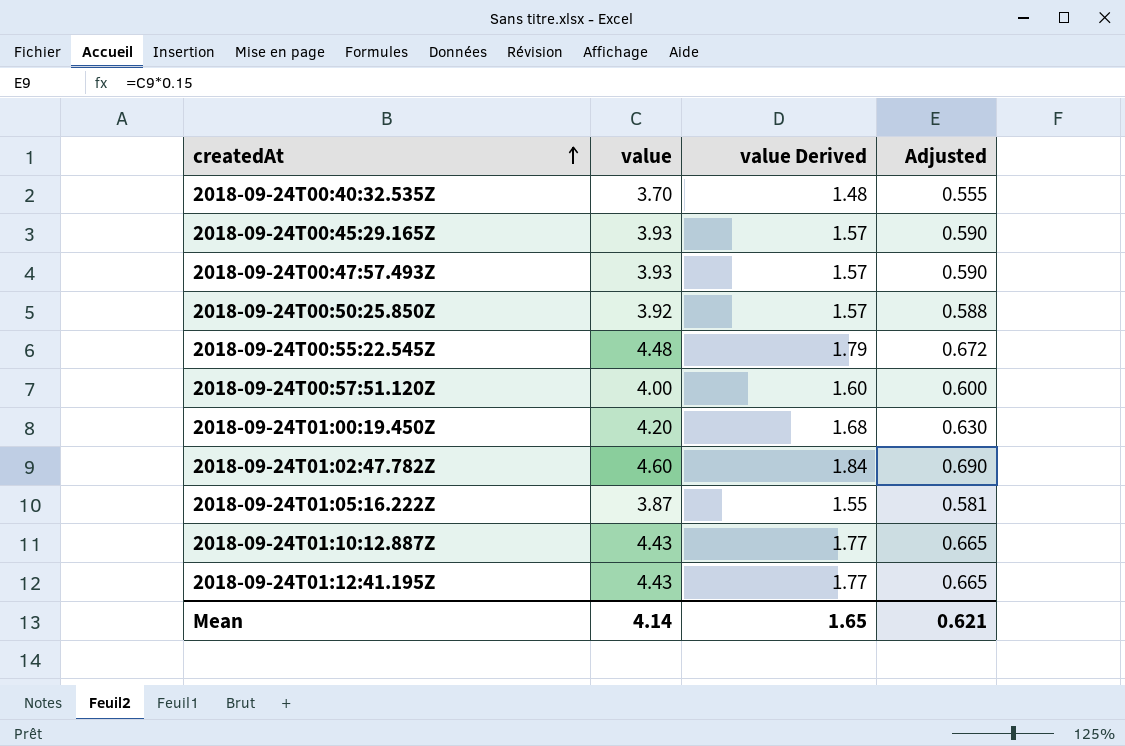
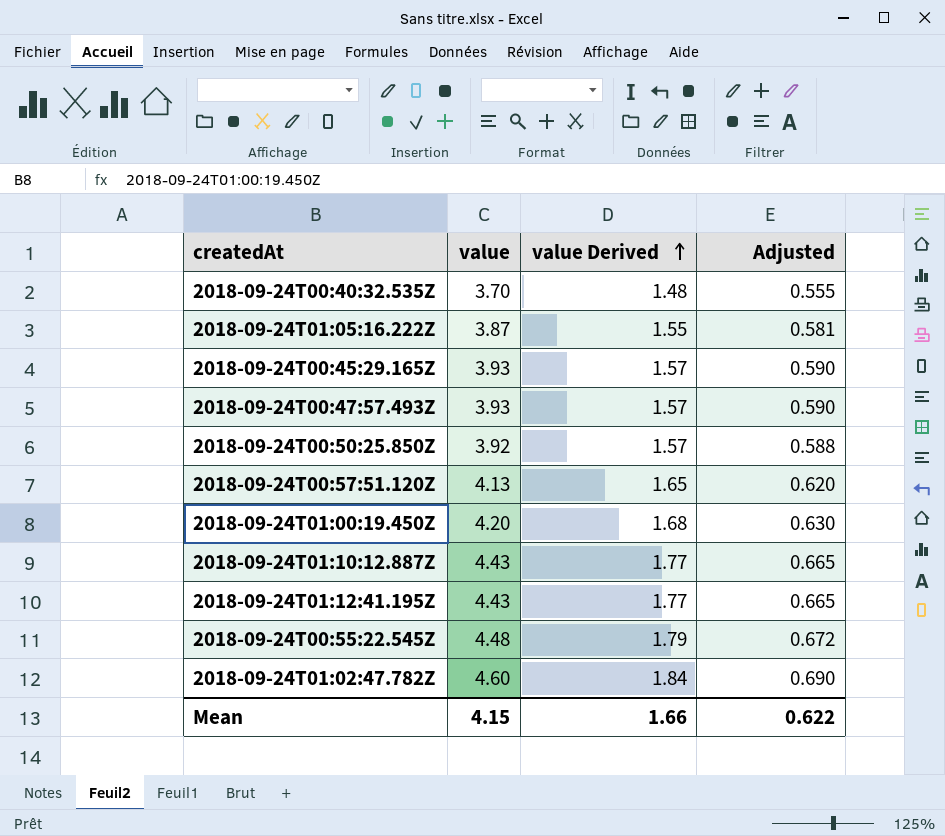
row order: createdAt ascending -> value Derived ascending
2018-09-24T00:57:51.120Z | value: 4.00 -> 4.13
2018-09-24T00:57:51.120Z | value Derived: 1.60 -> 1.65
2018-09-24T00:57:51.120Z | Adjusted: 0.600 -> 0.620
Mean | value: 4.14 -> 4.15
Mean | value Derived: 1.65 -> 1.66
Mean | Adjusted: 0.621 -> 0.622

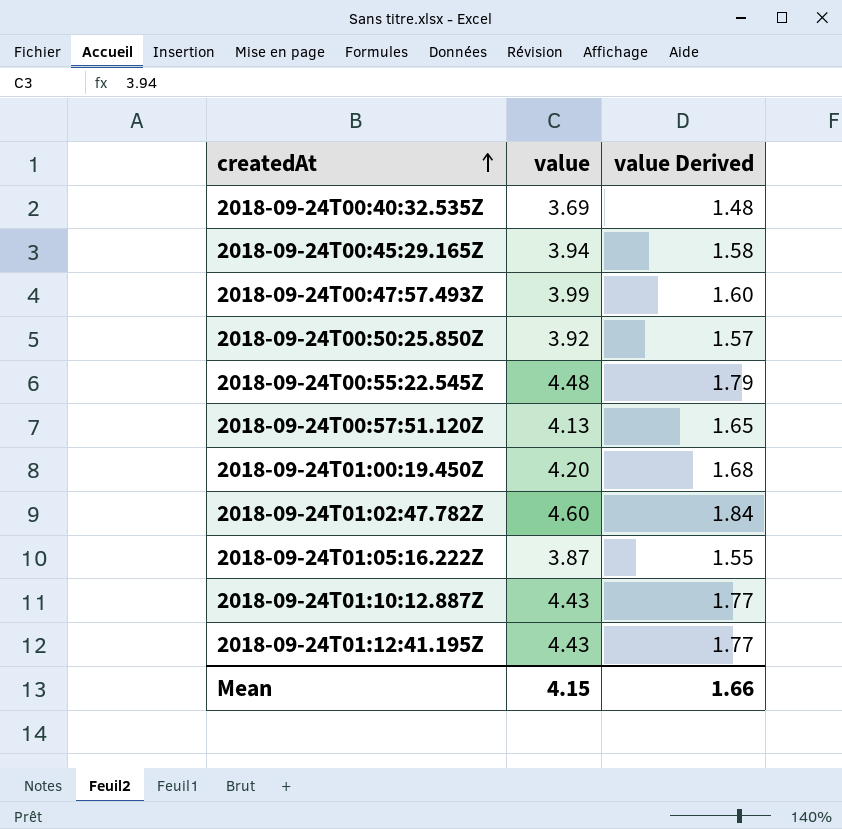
row order: value Derived ascending -> createdAt ascending
column Adjusted | formula: [value] * 0.15 -> none
2018-09-24T00:40:32.535Z | value: 3.70 -> 3.69
2018-09-24T00:45:29.165Z | value: 3.93 -> 3.94
2018-09-24T00:45:29.165Z | value Derived: 1.57 -> 1.58
2018-09-24T00:47:57.493Z | value: 3.93 -> 3.99
2018-09-24T00:47:57.493Z | value Derived: 1.57 -> 1.60

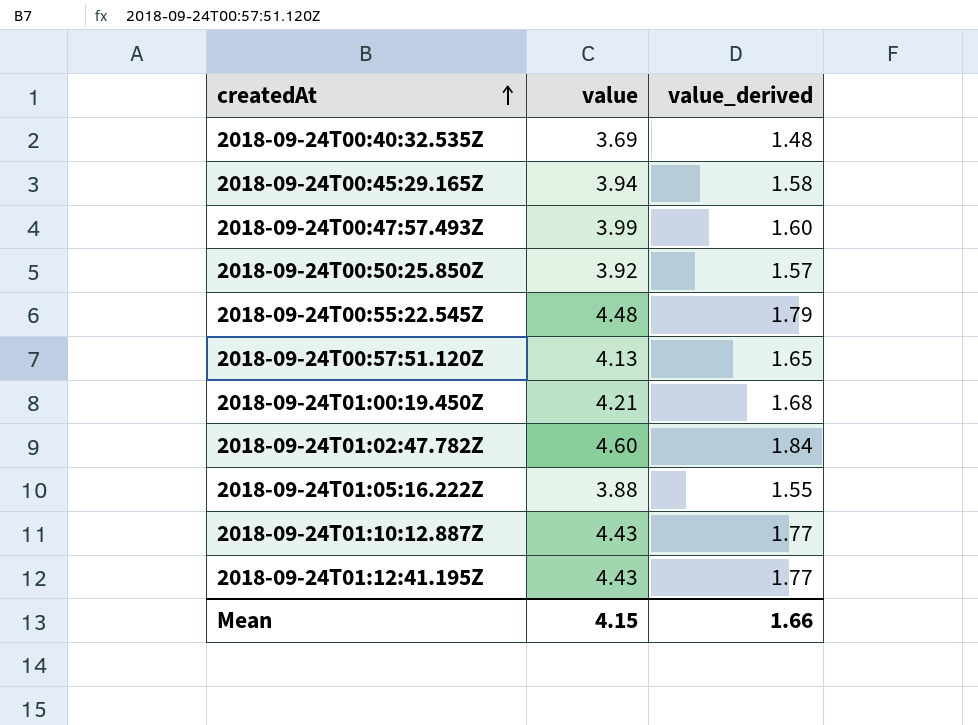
column name: value Derived -> value_derived
2018-09-24T01:00:19.450Z | value: 4.20 -> 4.21
2018-09-24T01:05:16.222Z | value: 3.87 -> 3.88

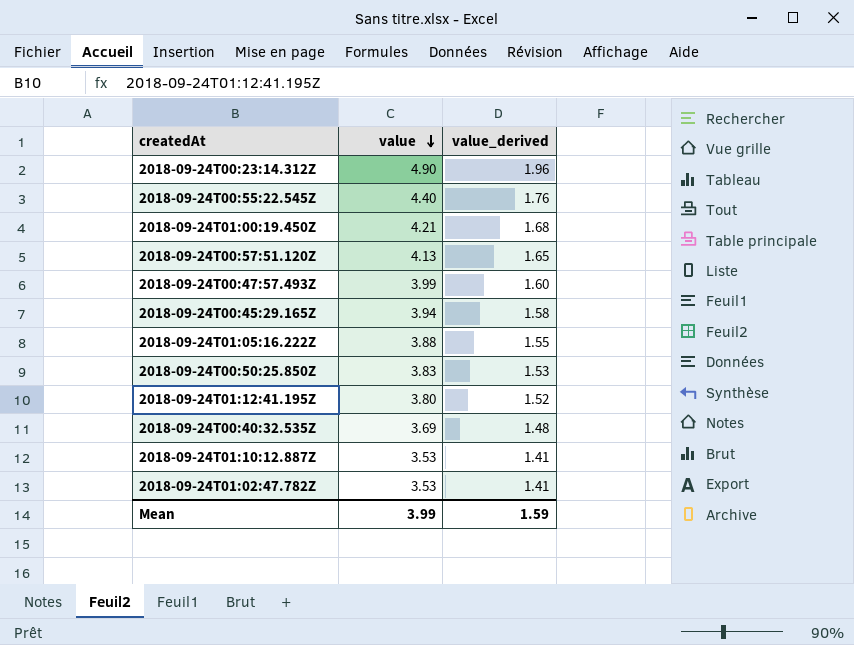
row order: createdAt ascending -> value descending
row 2018-09-24T00:23:14.312Z: none -> 4.90 | 1.96
2018-09-24T00:55:22.545Z | value: 4.48 -> 4.40
2018-09-24T00:55:22.545Z | value_derived: 1.79 -> 1.76
2018-09-24T00:50:25.850Z | value: 3.92 -> 3.83
2018-09-24T00:50:25.850Z | value_derived: 1.57 -> 1.53
2018-09-24T01:12:41.195Z | value: 4.43 -> 3.80
2018-09-24T01:12:41.195Z | value_derived: 1.77 -> 1.52
2018-09-24T01:10:12.887Z | value: 4.43 -> 3.53
2018-09-24T01:10:12.887Z | value_derived: 1.77 -> 1.41
2018-09-24T01:02:47.782Z | value: 4.60 -> 3.53
2018-09-24T01:02:47.782Z | value_derived: 1.84 -> 1.41
Mean | value: 4.15 -> 3.99
Mean | value_derived: 1.66 -> 1.59

